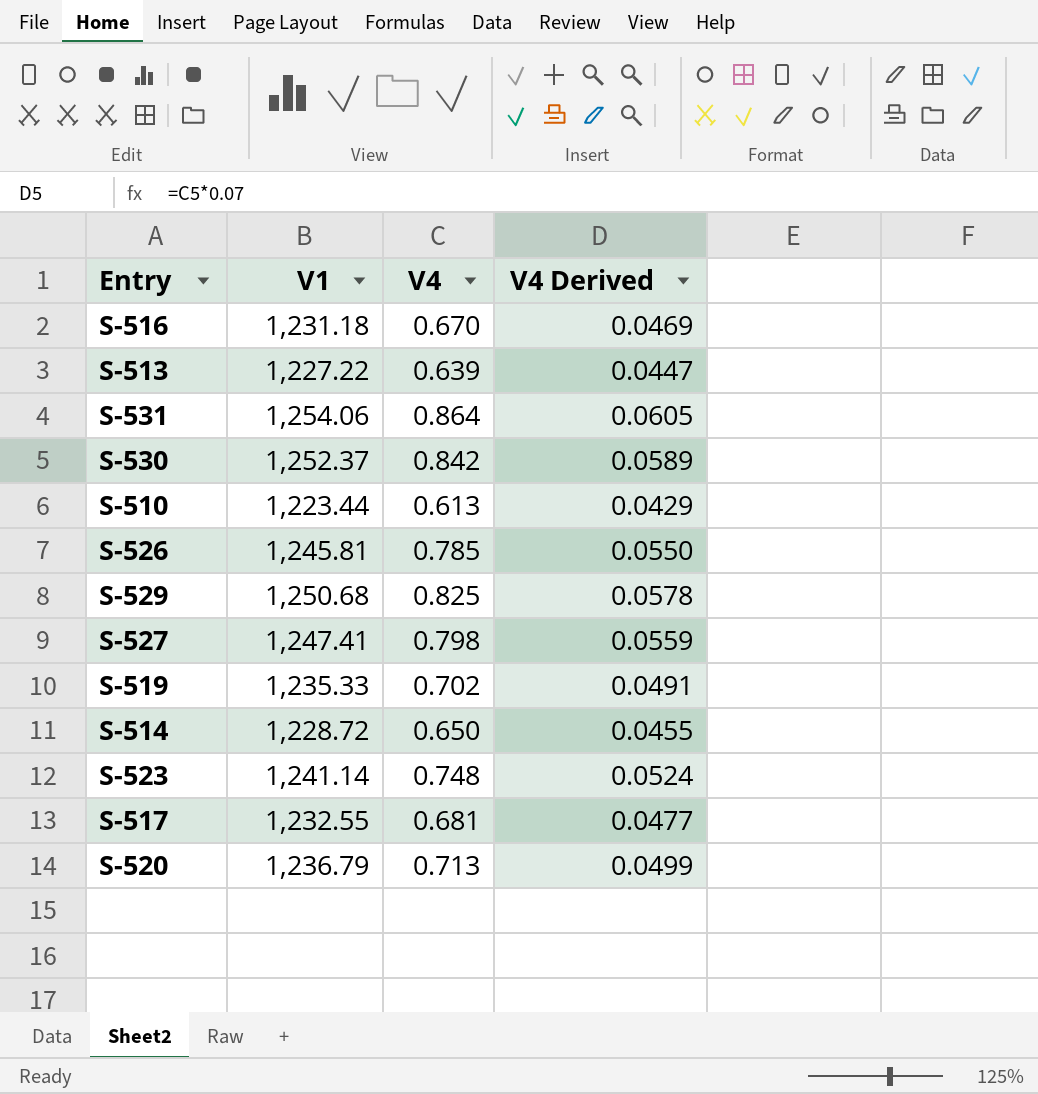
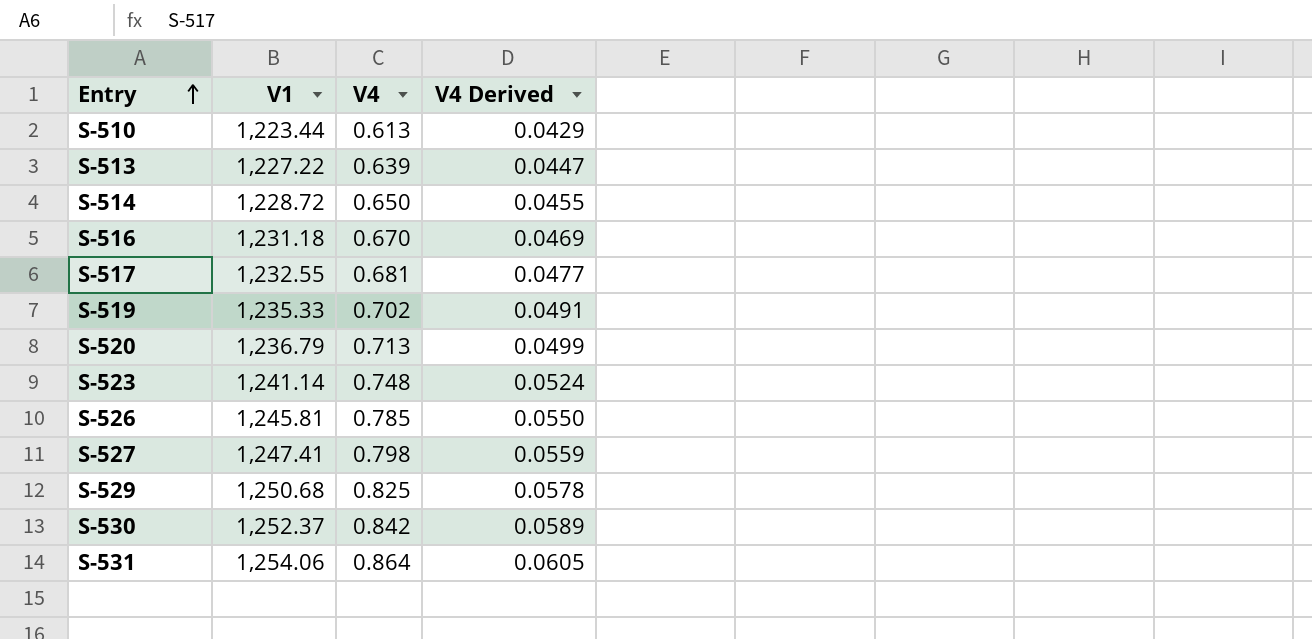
row order: none -> Entry ascending

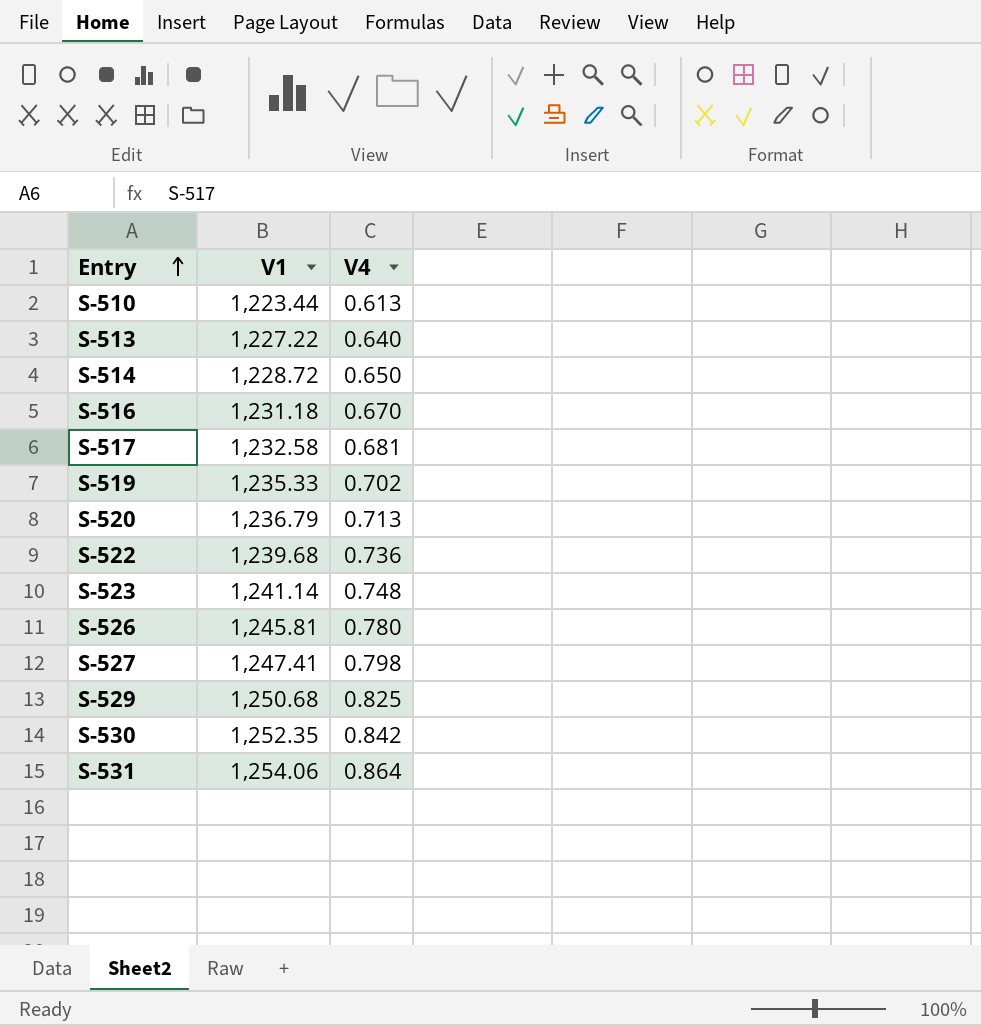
column V4 Derived | formula: [V4] * 0.07 -> none
S-513 | V4: 0.639 -> 0.640
S-517 | V1: 1,232.55 -> 1,232.58
row S-522: none -> 1,239.68 | 0.736
S-526 | V4: 0.785 -> 0.780
S-530 | V1: 1,252.37 -> 1,252.35

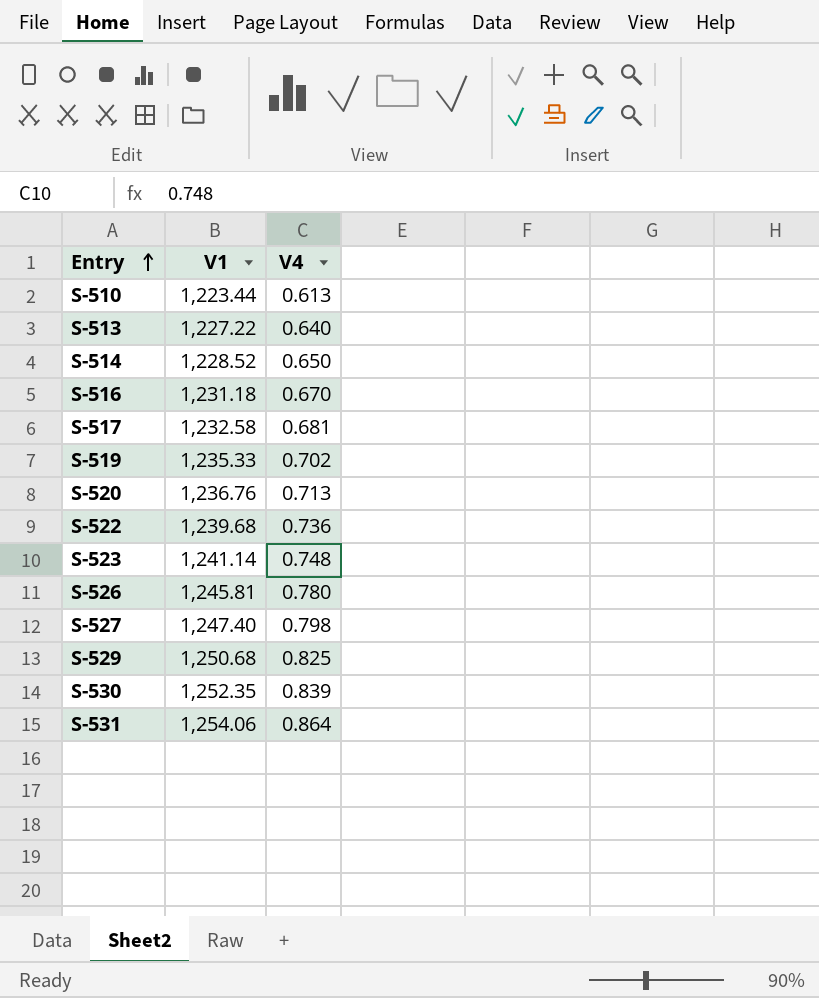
S-514 | V1: 1,228.72 -> 1,228.52
S-520 | V1: 1,236.79 -> 1,236.76
S-527 | V1: 1,247.41 -> 1,247.40
S-530 | V4: 0.842 -> 0.839

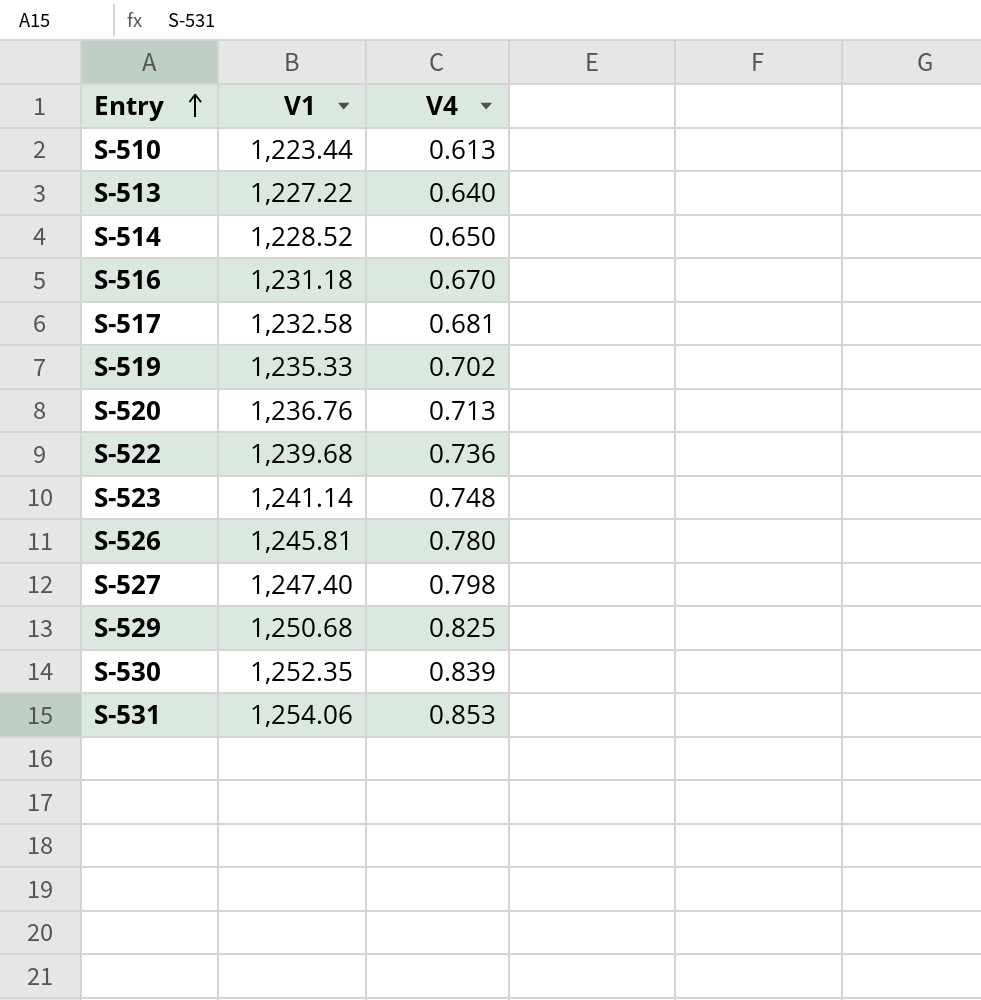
S-531 | V4: 0.864 -> 0.853

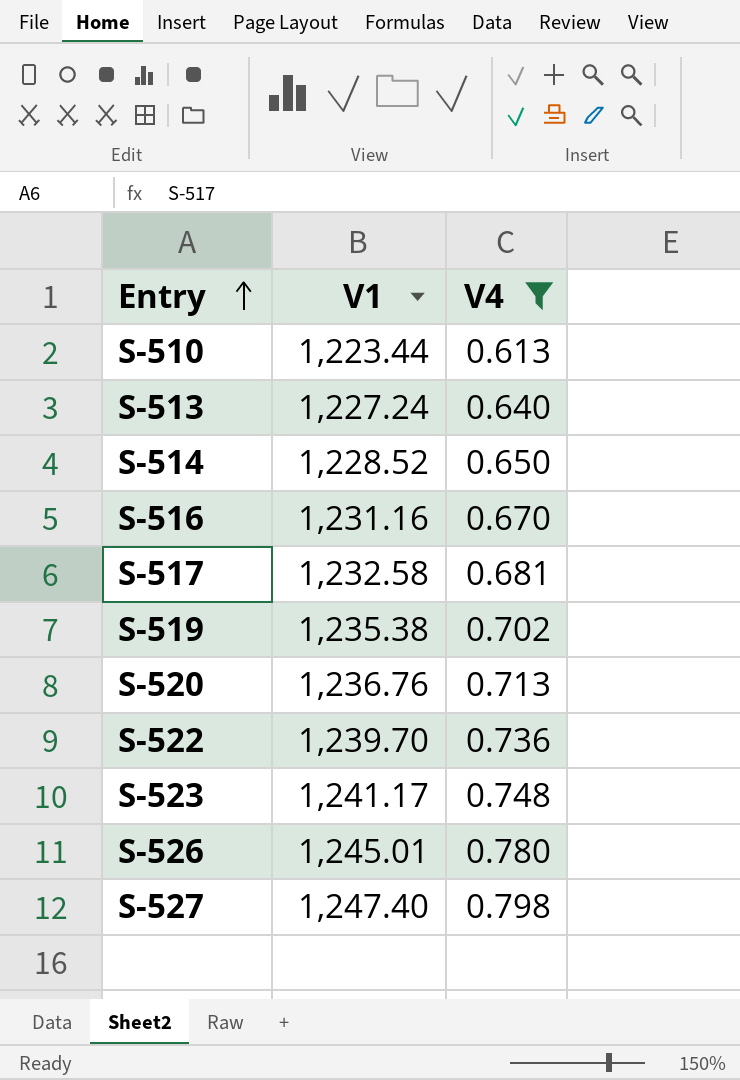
filter: none -> V4 <= 0.798
S-513 | V1: 1,227.22 -> 1,227.24
S-516 | V1: 1,231.18 -> 1,231.16
S-519 | V1: 1,235.33 -> 1,235.38
S-522 | V1: 1,239.68 -> 1,239.70
S-523 | V1: 1,241.14 -> 1,241.17
S-526 | V1: 1,245.81 -> 1,245.01

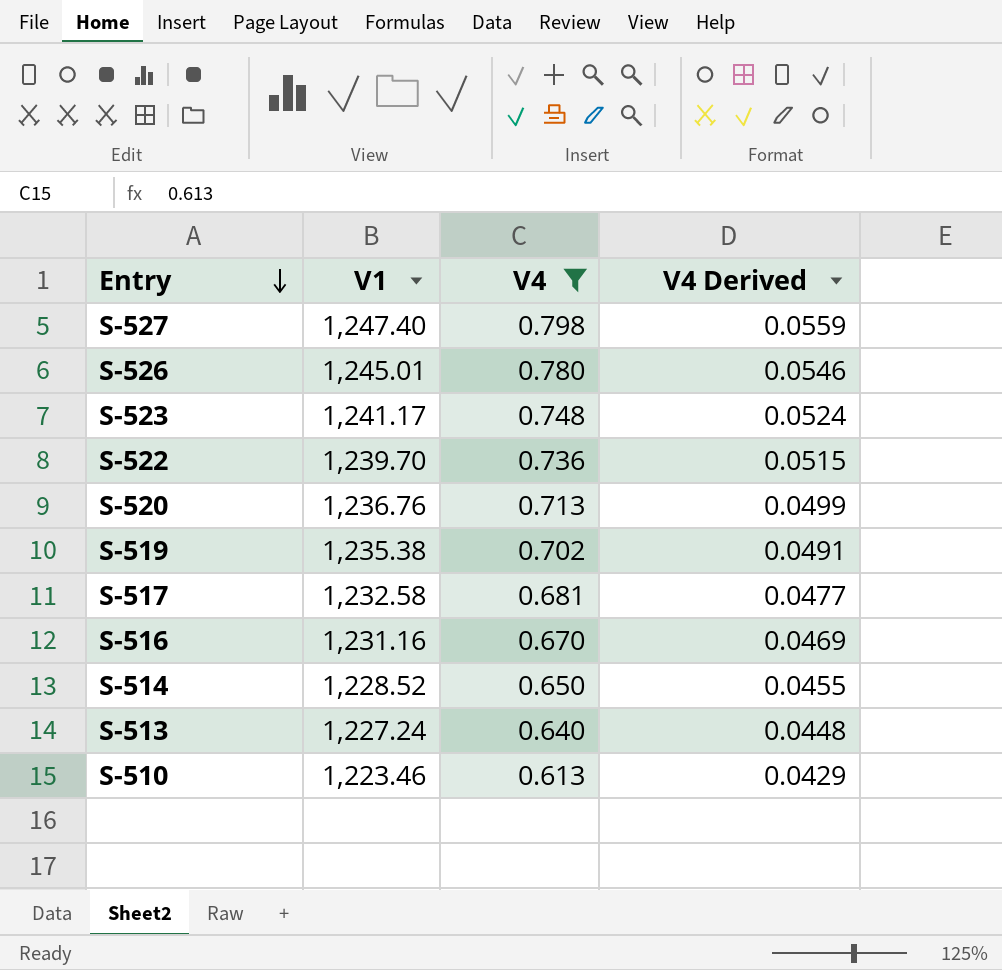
row order: Entry ascending -> Entry descending
column V4 Derived | formula: none -> [V4] * 0.07
S-510 | V1: 1,223.44 -> 1,223.46

